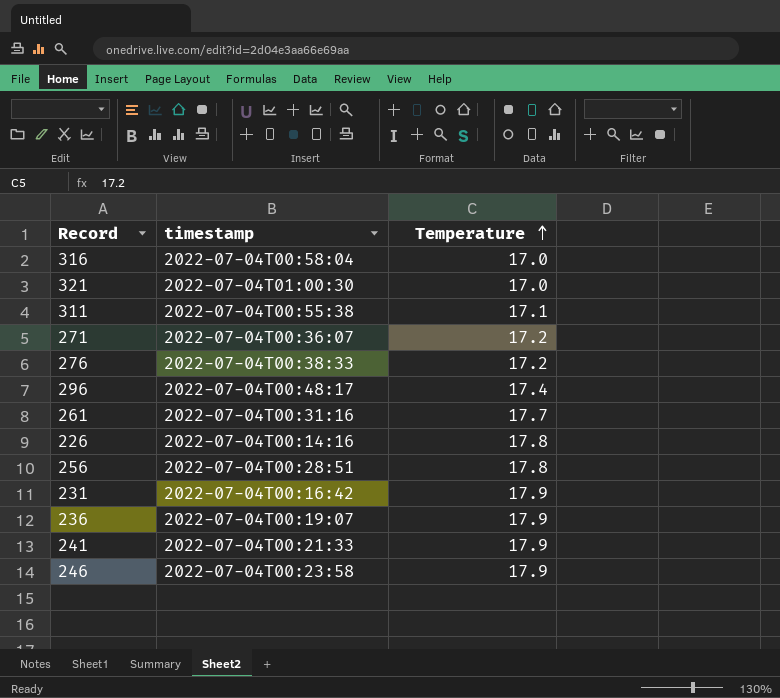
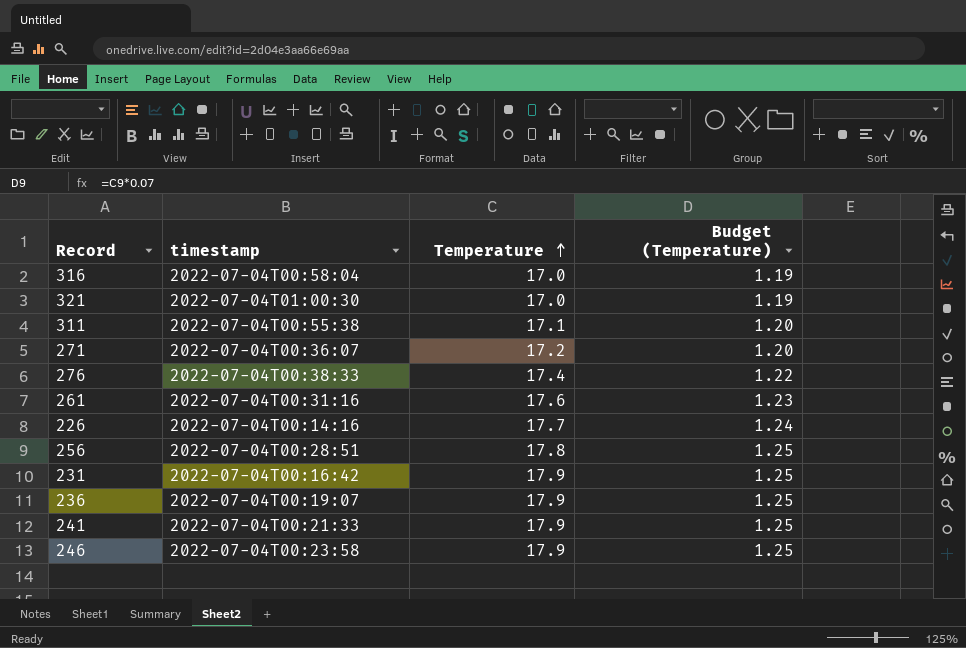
column Budget (Temperature) | formula: none -> [Temperature] * 0.07
row 296: 2022-07-04T00:48:17 | 17.4 -> none
276 | Temperature: 17.2 -> 17.4
261 | Temperature: 17.7 -> 17.6
226 | Temperature: 17.8 -> 17.7

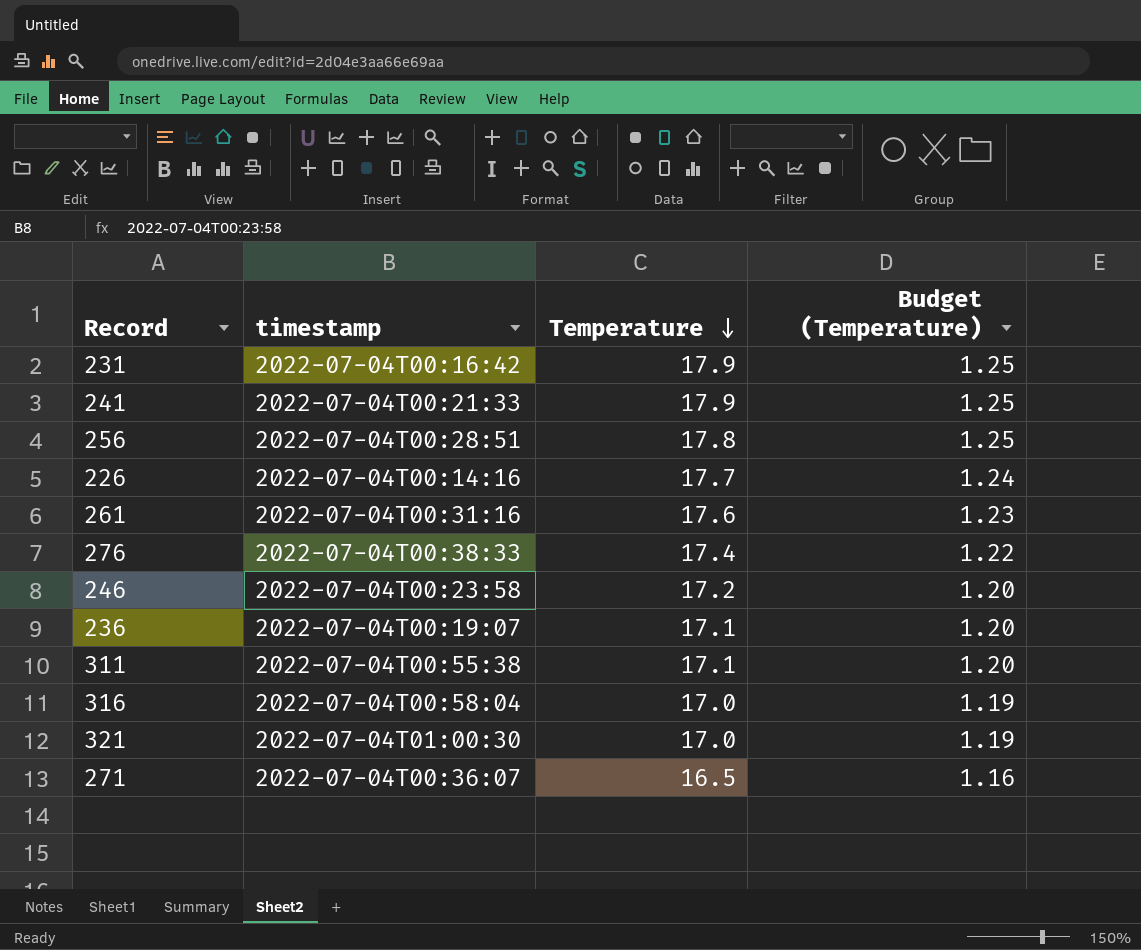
row order: Temperature ascending -> Temperature descending
246 | Temperature: 17.9 -> 17.2
246 | Budget (Temperature): 1.25 -> 1.20
236 | Temperature: 17.9 -> 17.1
236 | Budget (Temperature): 1.25 -> 1.20
271 | Temperature: 17.2 -> 16.5
271 | Budget (Temperature): 1.20 -> 1.16

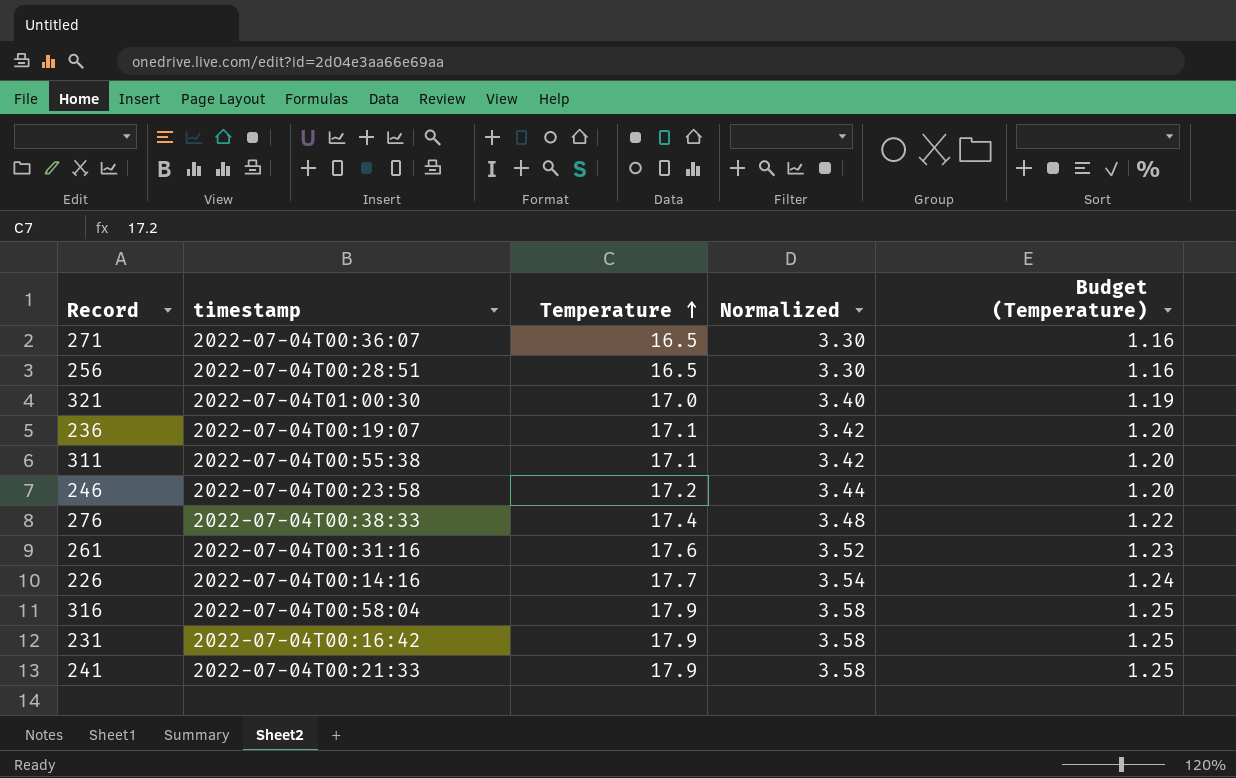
row order: Temperature descending -> Temperature ascending
column Normalized | formula: none -> [Temperature] * 0.2
256 | Temperature: 17.8 -> 16.5
256 | Budget (Temperature): 1.25 -> 1.16
316 | Temperature: 17.0 -> 17.9
316 | Budget (Temperature): 1.19 -> 1.25

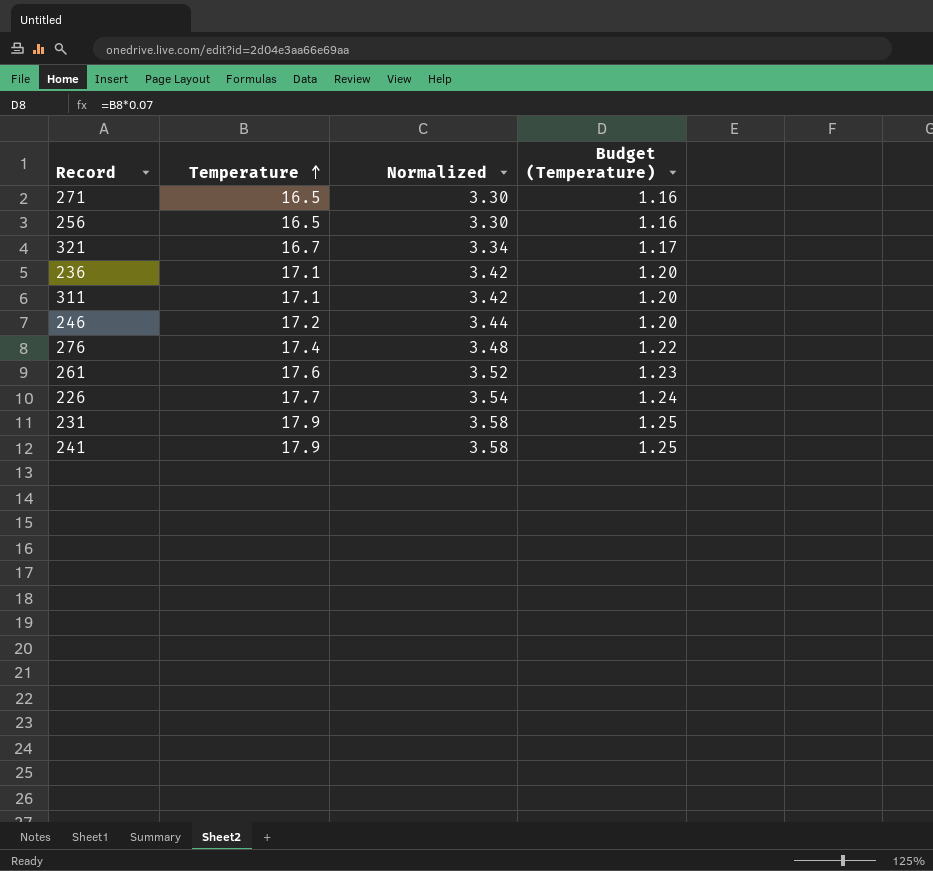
column timestamp | position: 2 -> none
row 316: 2022-07-04T00:58:04 | 17.9 | 3.58 | 1.25 -> none
321 | Temperature: 17.0 -> 16.7
321 | Normalized: 3.40 -> 3.34
321 | Budget (Temperature): 1.19 -> 1.17

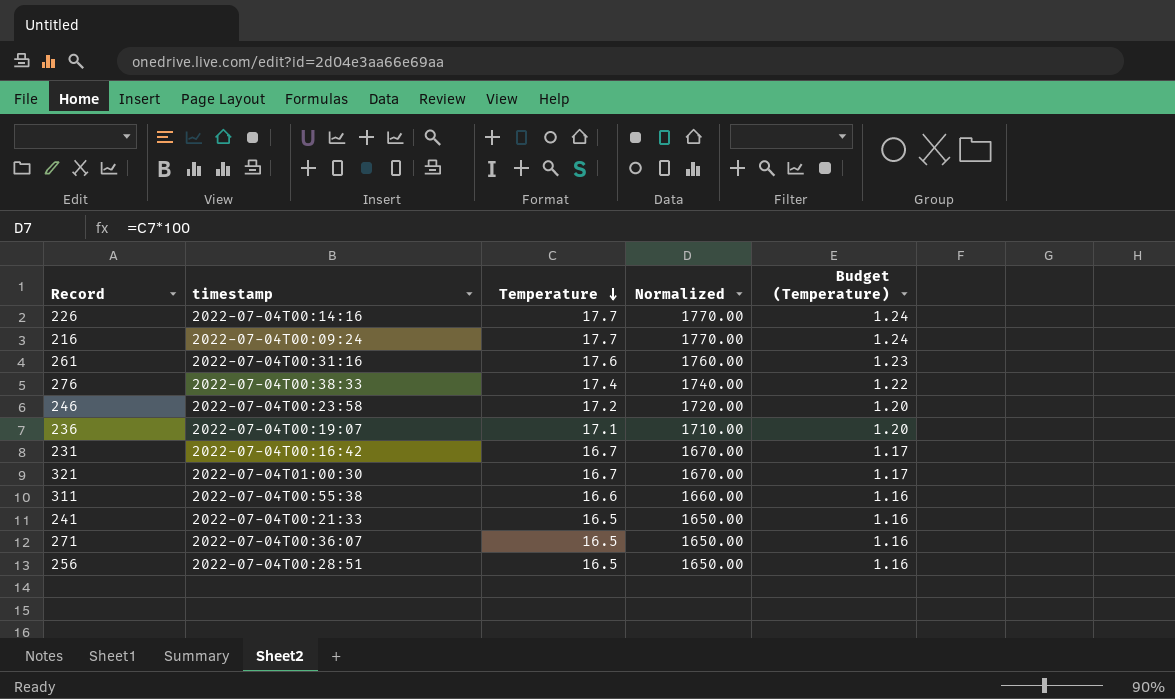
row order: Temperature ascending -> Temperature descending
column timestamp | position: none -> 2
column Normalized | formula: [Temperature] * 0.2 -> [Temperature] * 100
row 216: none -> 2022-07-04T00:09:24 | 17.7 | 1770.00 | 1.24
231 | Temperature: 17.9 -> 16.7
231 | Budget (Temperature): 1.25 -> 1.17
311 | Temperature: 17.1 -> 16.6
311 | Budget (Temperature): 1.20 -> 1.16
241 | Temperature: 17.9 -> 16.5
241 | Budget (Temperature): 1.25 -> 1.16

